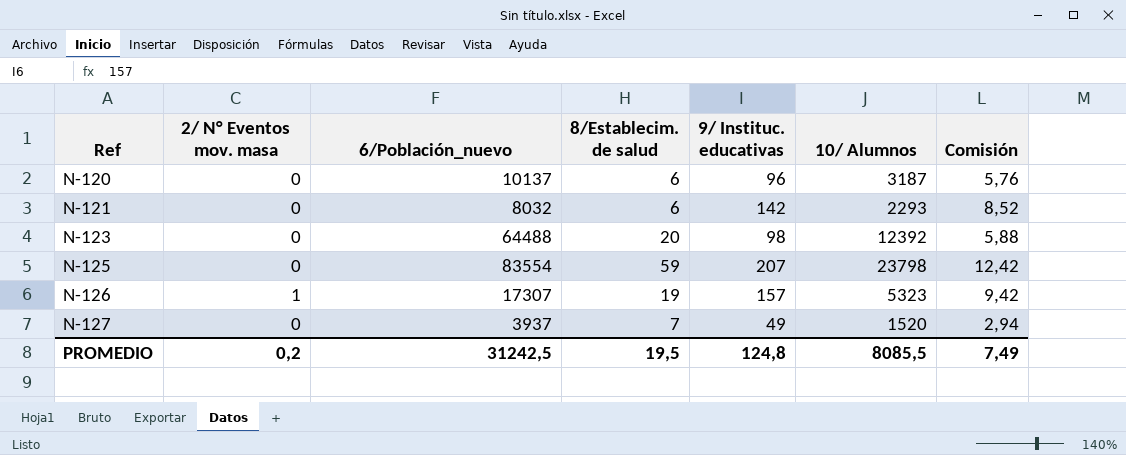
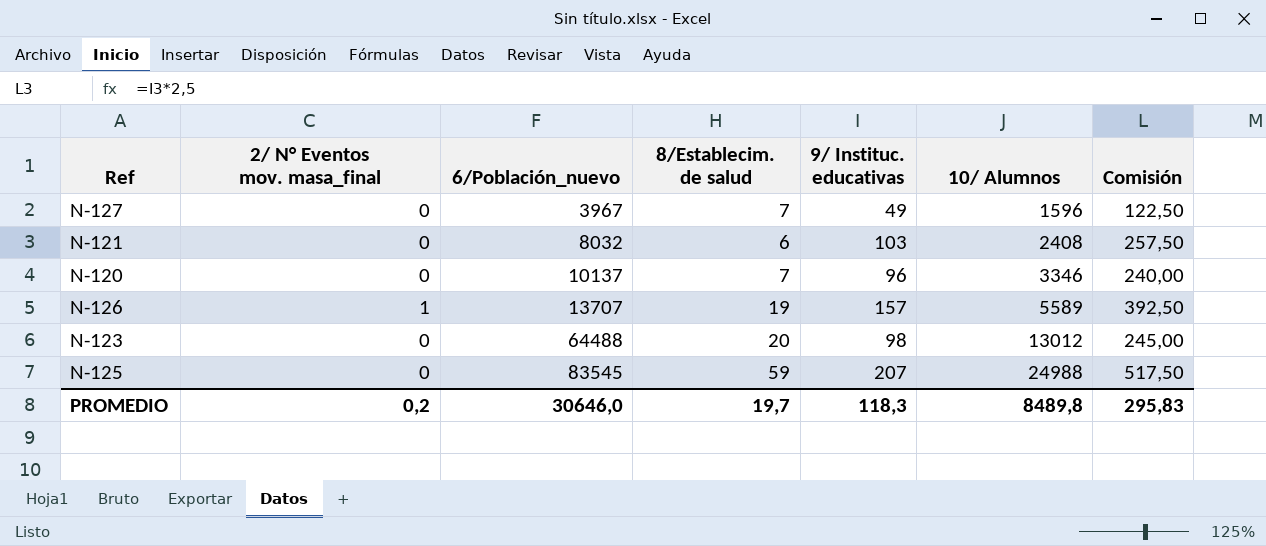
row order: Ref ascending -> 6/Población_nuevo ascending
column name: 2/ N° Eventos mov. masa -> 2/ N° Eventos mov. masa_final
column Comisión | formula: [9/ Instituc. educativas] * 0,06 -> [9/ Instituc. educativas] * 2,5
N-127 | 6/Población_nuevo: 3937 -> 3967
N-127 | 10/ Alumnos: 1520 -> 1596
N-121 | 9/ Instituc. educativas: 142 -> 103
N-121 | 10/ Alumnos: 2293 -> 2408
N-120 | 8/Establecim. de salud: 6 -> 7
N-120 | 10/ Alumnos: 3187 -> 3346
N-126 | 6/Población_nuevo: 17307 -> 13707
N-126 | 10/ Alumnos: 5323 -> 5589
N-123 | 10/ Alumnos: 12392 -> 13012
N-125 | 6/Población_nuevo: 83554 -> 83545
N-125 | 10/ Alumnos: 23798 -> 24988
PROMEDIO | 6/Población_nuevo: 31242,5 -> 30646,0
PROMEDIO | 8/Establecim. de salud: 19,5 -> 19,7
PROMEDIO | 9/ Instituc. educativas: 124,8 -> 118,3
PROMEDIO | 10/ Alumnos: 8085,5 -> 8489,8
PROMEDIO | Comisión: 7,49 -> 295,83

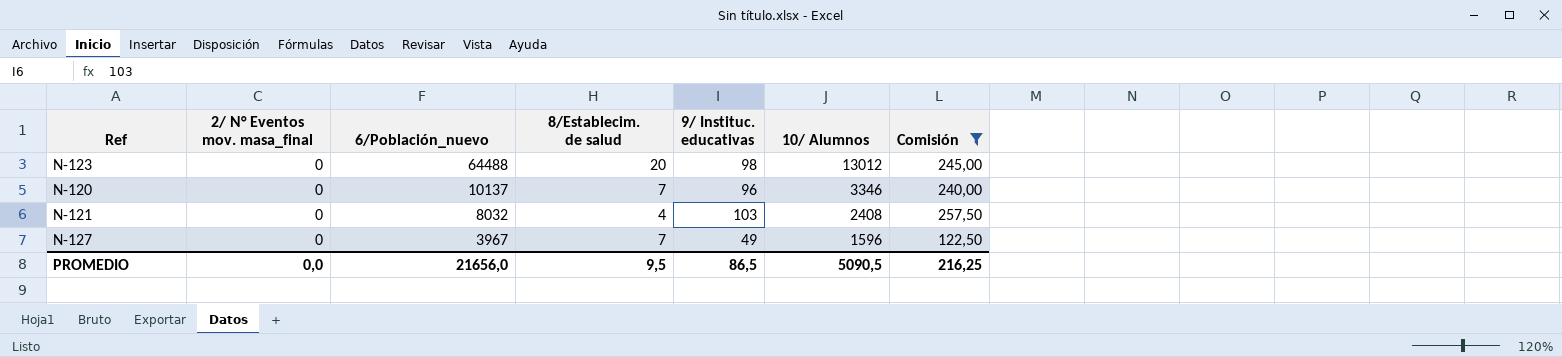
filter: none -> Comisión <= 257,50
row order: 6/Población_nuevo ascending -> 6/Población_nuevo descending
N-121 | 8/Establecim. de salud: 6 -> 4
PROMEDIO | 2/ N° Eventos mov. masa_final: 0,2 -> 0,0
PROMEDIO | 6/Población_nuevo: 30646,0 -> 21656,0
PROMEDIO | 8/Establecim. de salud: 19,7 -> 9,5
PROMEDIO | 9/ Instituc. educativas: 118,3 -> 86,5
PROMEDIO | 10/ Alumnos: 8489,8 -> 5090,5
PROMEDIO | Comisión: 295,83 -> 216,25

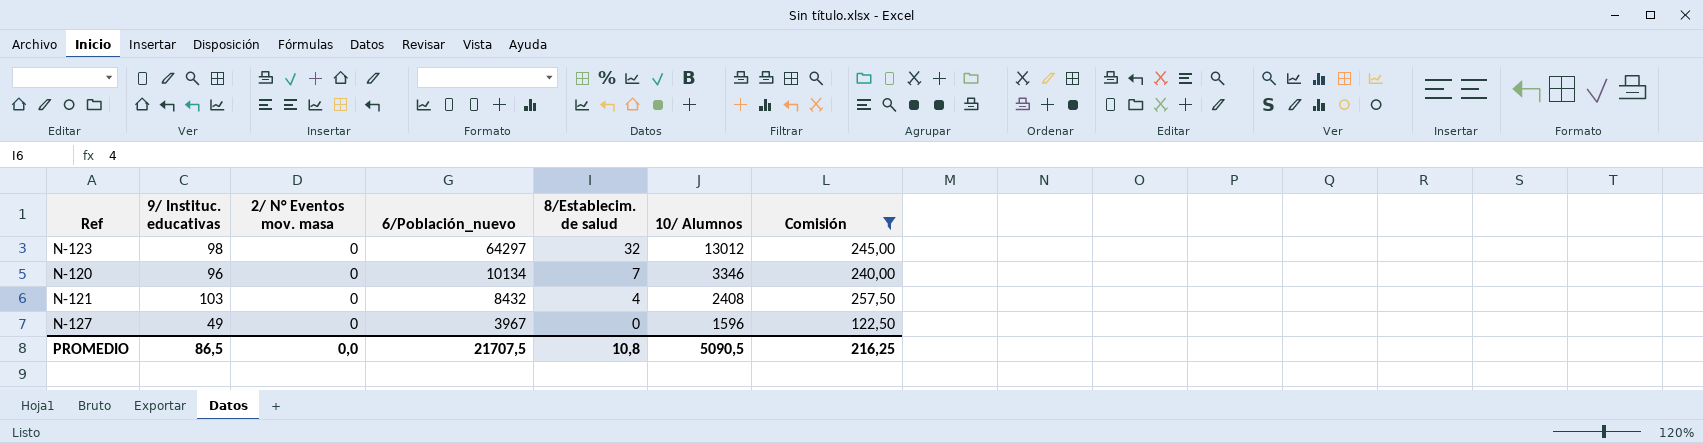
column 9/ Instituc. educativas | position: 5 -> 2
column name: 2/ N° Eventos mov. masa_final -> 2/ N° Eventos mov. masa
N-123 | 6/Población_nuevo: 64488 -> 64297
N-123 | 8/Establecim. de salud: 20 -> 32
N-120 | 6/Población_nuevo: 10137 -> 10134
N-121 | 6/Población_nuevo: 8032 -> 8432
N-127 | 8/Establecim. de salud: 7 -> 0
PROMEDIO | 6/Población_nuevo: 21656,0 -> 21707,5
PROMEDIO | 8/Establecim. de salud: 9,5 -> 10,8

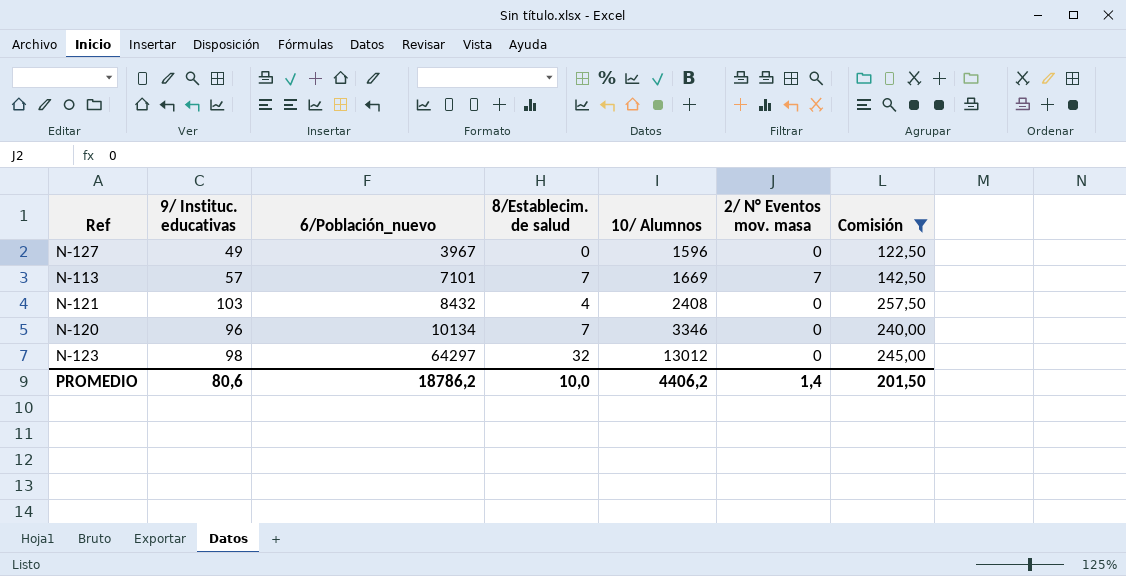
row order: 6/Población_nuevo descending -> 6/Población_nuevo ascending
column 2/ N° Eventos mov. masa | position: 3 -> 6
row N-113: none -> 57 | 7101 | 7 | 1669 | 7 | 142,50
PROMEDIO | 9/ Instituc. educativas: 86,5 -> 80,6
PROMEDIO | 6/Población_nuevo: 21707,5 -> 18786,2
PROMEDIO | 8/Establecim. de salud: 10,8 -> 10,0
PROMEDIO | 10/ Alumnos: 5090,5 -> 4406,2
PROMEDIO | 2/ N° Eventos mov. masa: 0,0 -> 1,4
PROMEDIO | Comisión: 216,25 -> 201,50

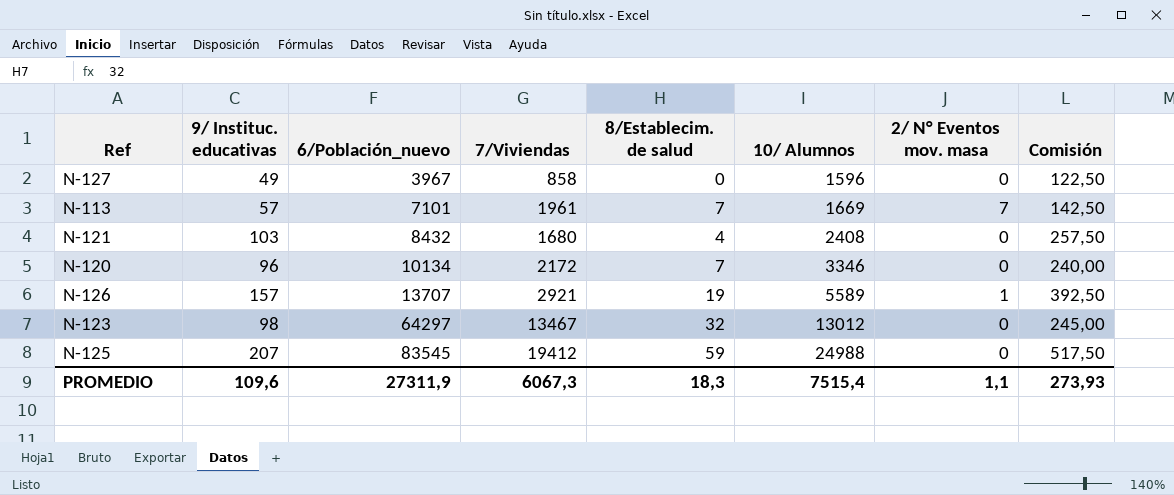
filter: Comisión <= 257,50 -> none
column 7/Viviendas | position: none -> 4
PROMEDIO | 9/ Instituc. educativas: 80,6 -> 109,6
PROMEDIO | 6/Población_nuevo: 18786,2 -> 27311,9
PROMEDIO | 8/Establecim. de salud: 10,0 -> 18,3
PROMEDIO | 10/ Alumnos: 4406,2 -> 7515,4
PROMEDIO | 2/ N° Eventos mov. masa: 1,4 -> 1,1
PROMEDIO | Comisión: 201,50 -> 273,93

